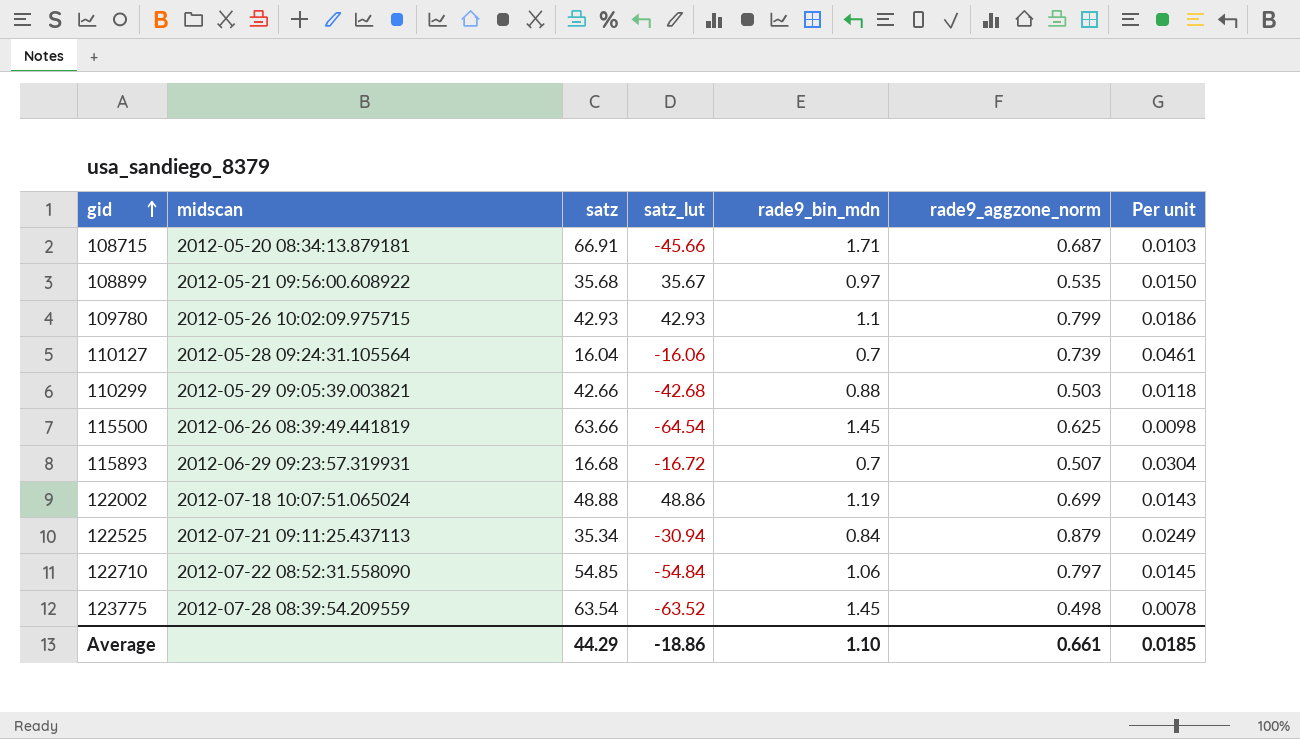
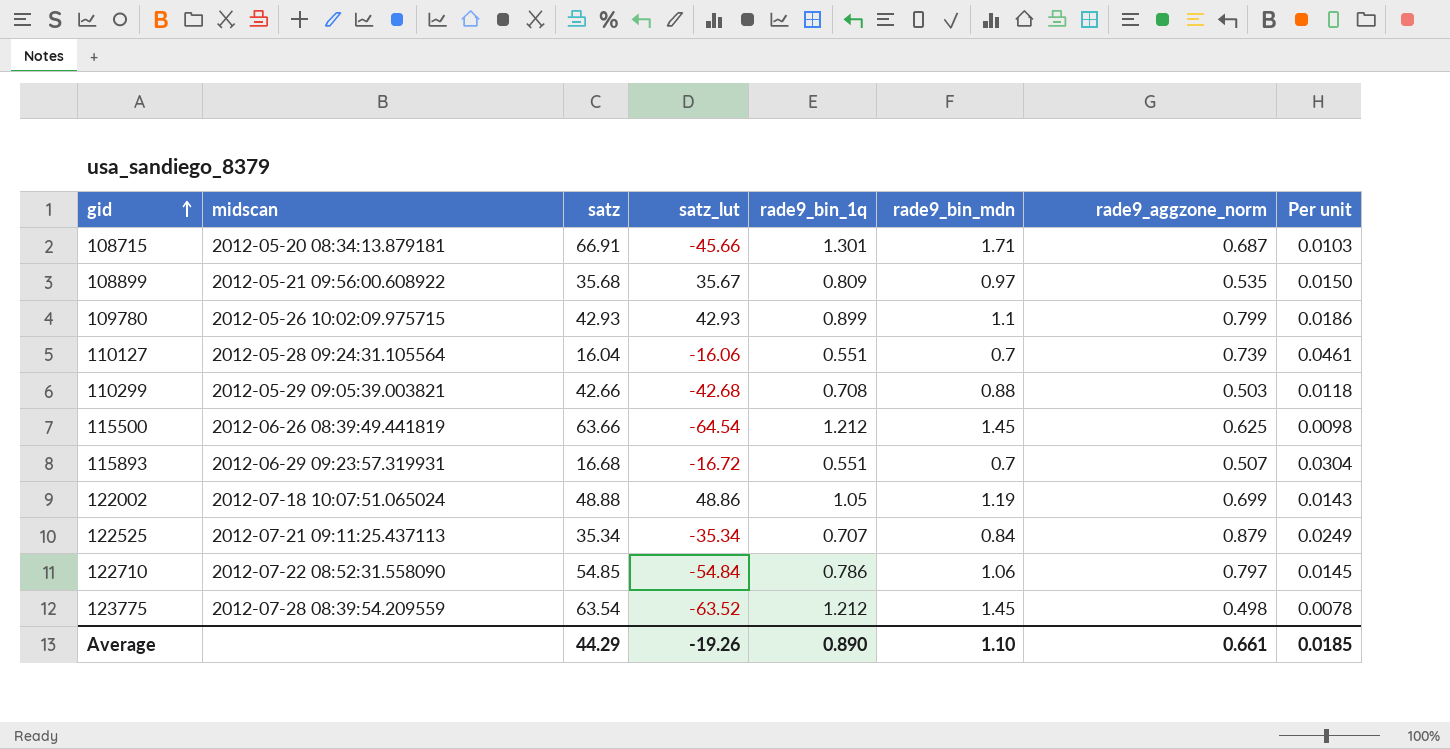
column rade9_bin_1q | position: none -> 5
122525 | satz_lut: -30.94 -> -35.34
Average | satz_lut: -18.86 -> -19.26

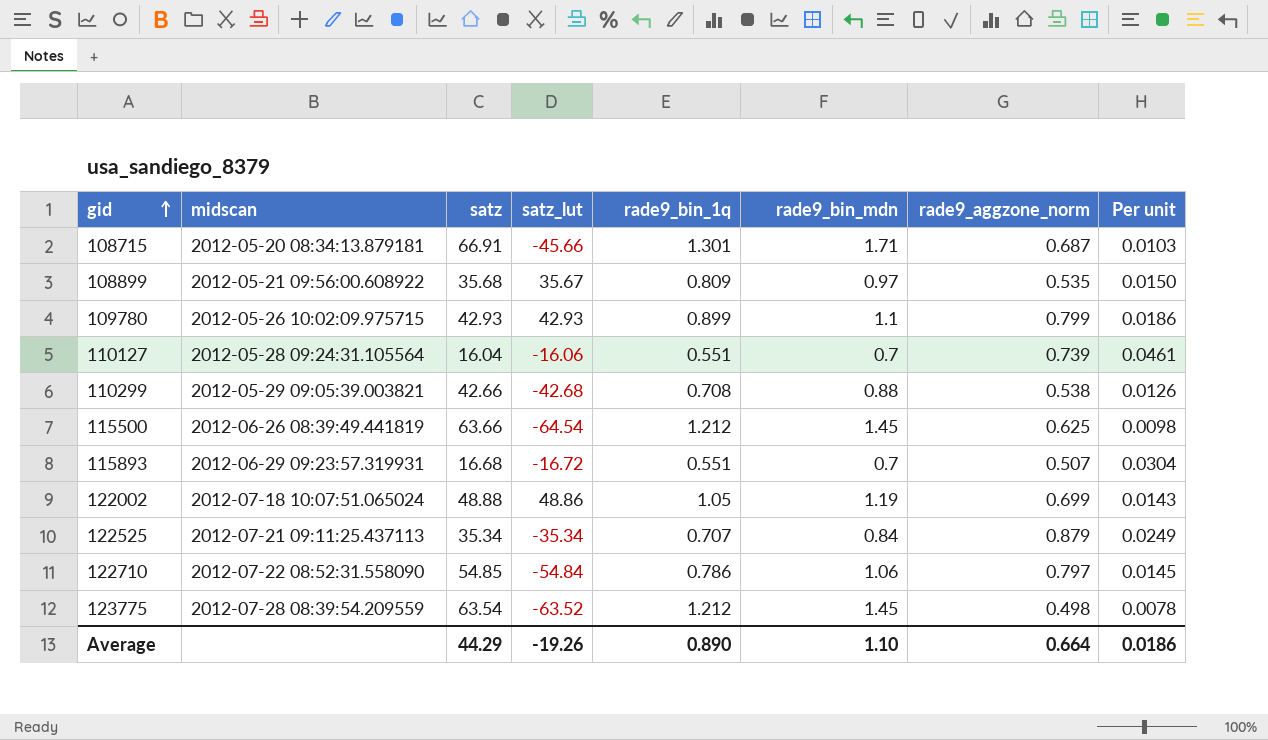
110299 | rade9_aggzone_norm: 0.503 -> 0.538
110299 | Per unit: 0.0118 -> 0.0126
Average | rade9_aggzone_norm: 0.661 -> 0.664
Average | Per unit: 0.0185 -> 0.0186

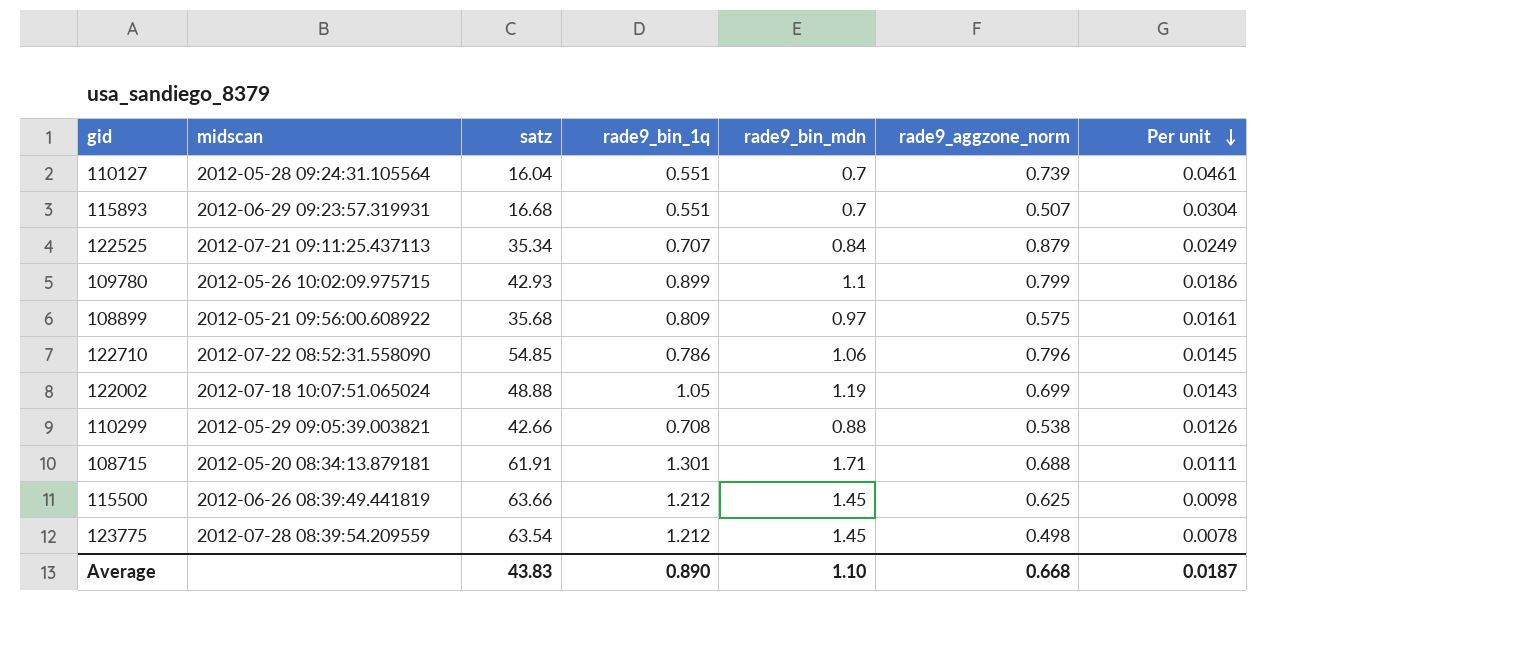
row order: gid ascending -> Per unit descending
column satz_lut | position: 4 -> none
108899 | rade9_aggzone_norm: 0.535 -> 0.575
108899 | Per unit: 0.0150 -> 0.0161
122710 | rade9_aggzone_norm: 0.797 -> 0.796
108715 | satz: 66.91 -> 61.91
108715 | rade9_aggzone_norm: 0.687 -> 0.688
108715 | Per unit: 0.0103 -> 0.0111
Average | satz: 44.29 -> 43.83
Average | rade9_aggzone_norm: 0.664 -> 0.668
Average | Per unit: 0.0186 -> 0.0187

